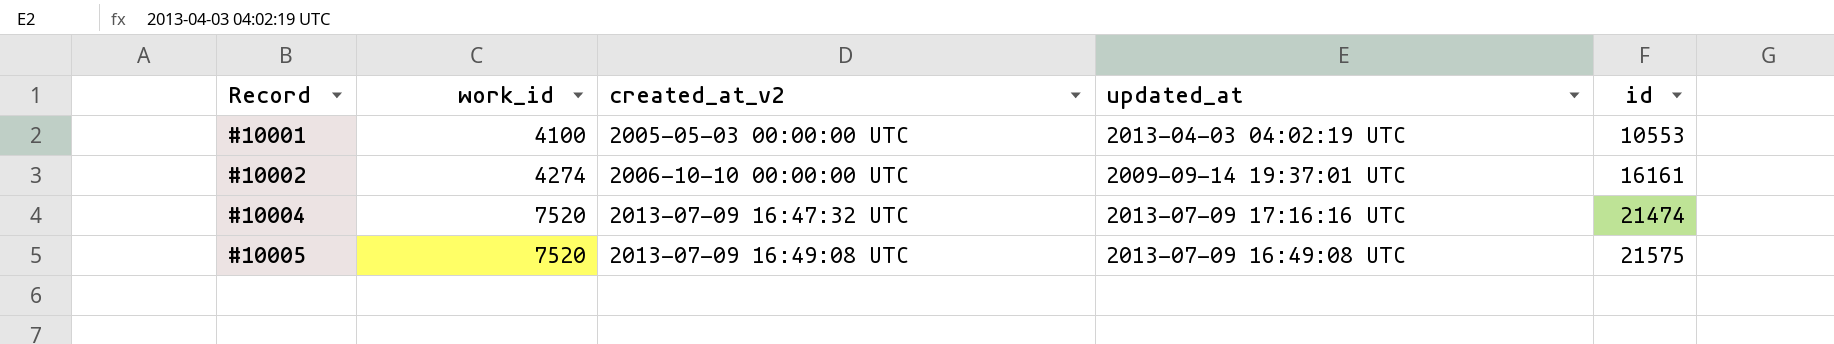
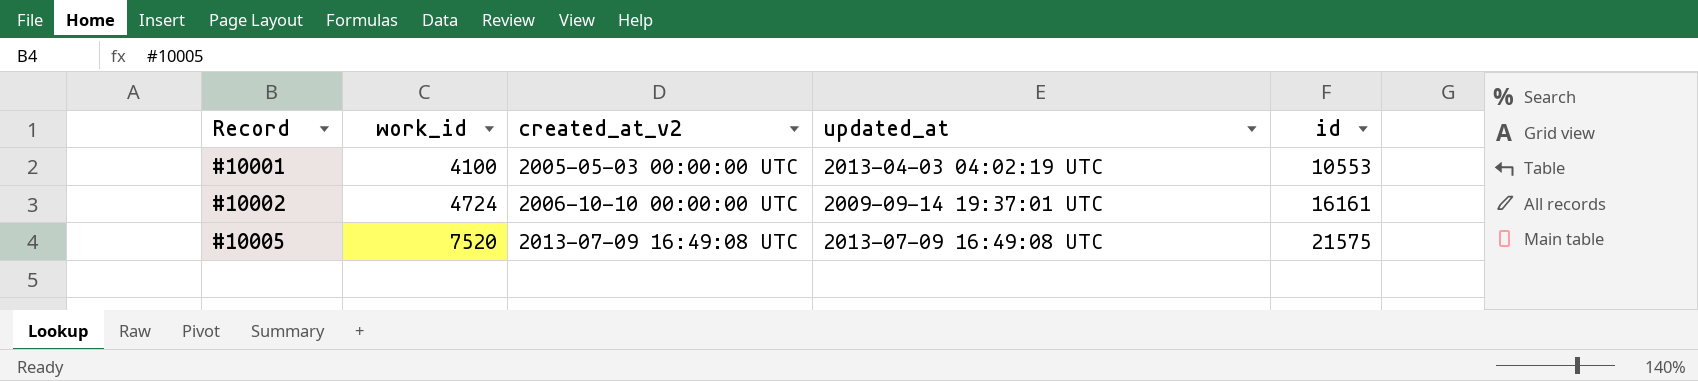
row #10004: 7520 | 2013-07-09 16:47:32 UTC | 2013-07-09 17:16:16 UTC | 21474 -> none
#10002 | work_id: 4274 -> 4724

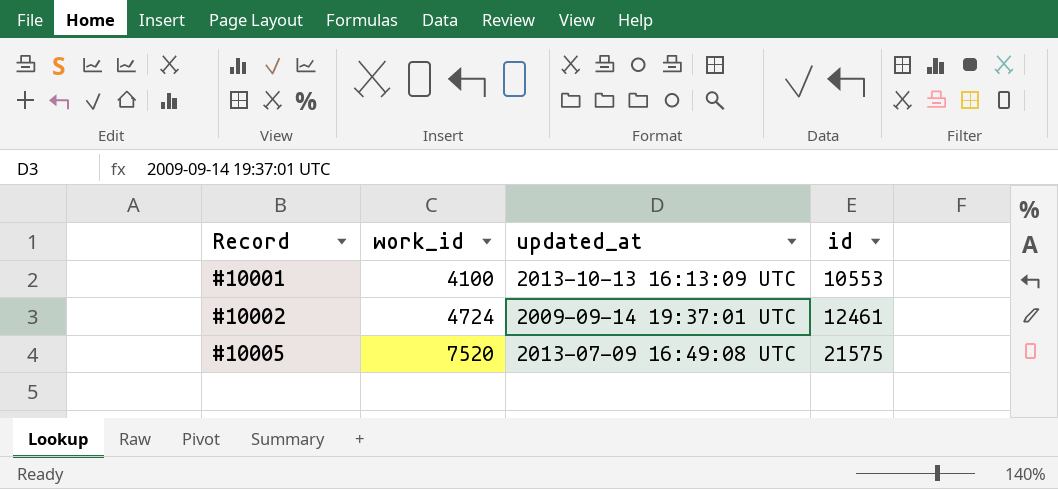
column created_at_v2 | position: 3 -> none
#10001 | updated_at: 2013-04-03 04:02:19 UTC -> 2013-10-13 16:13:09 UTC
#10002 | id: 16161 -> 12461

